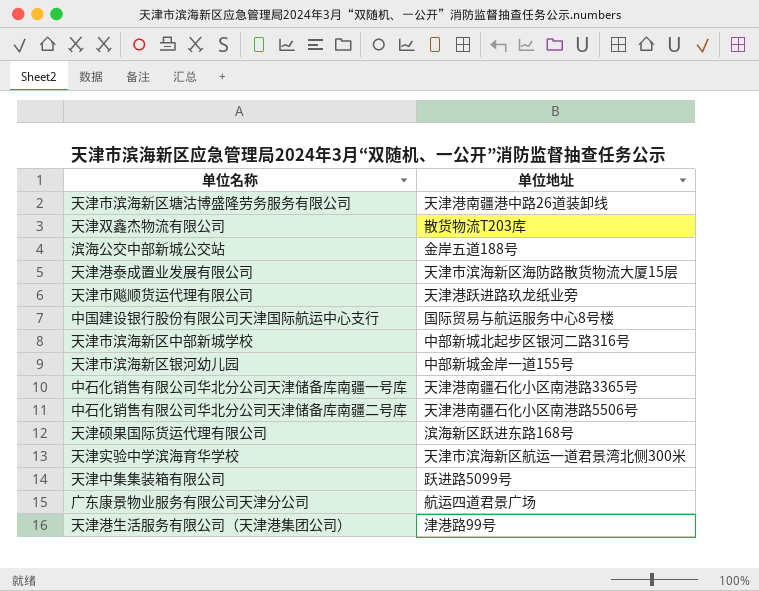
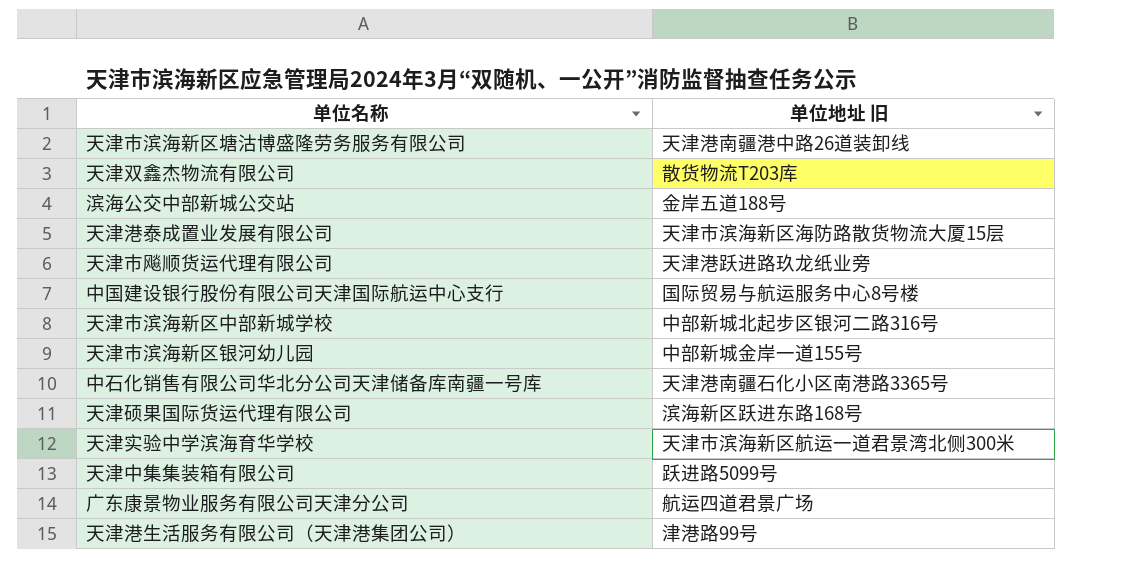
column name: 单位地址 -> 单位地址 旧
row 中石化销售有限公司华北分公司天津储备库南疆二号库: 天津港南疆石化小区南港路5506号 -> none

